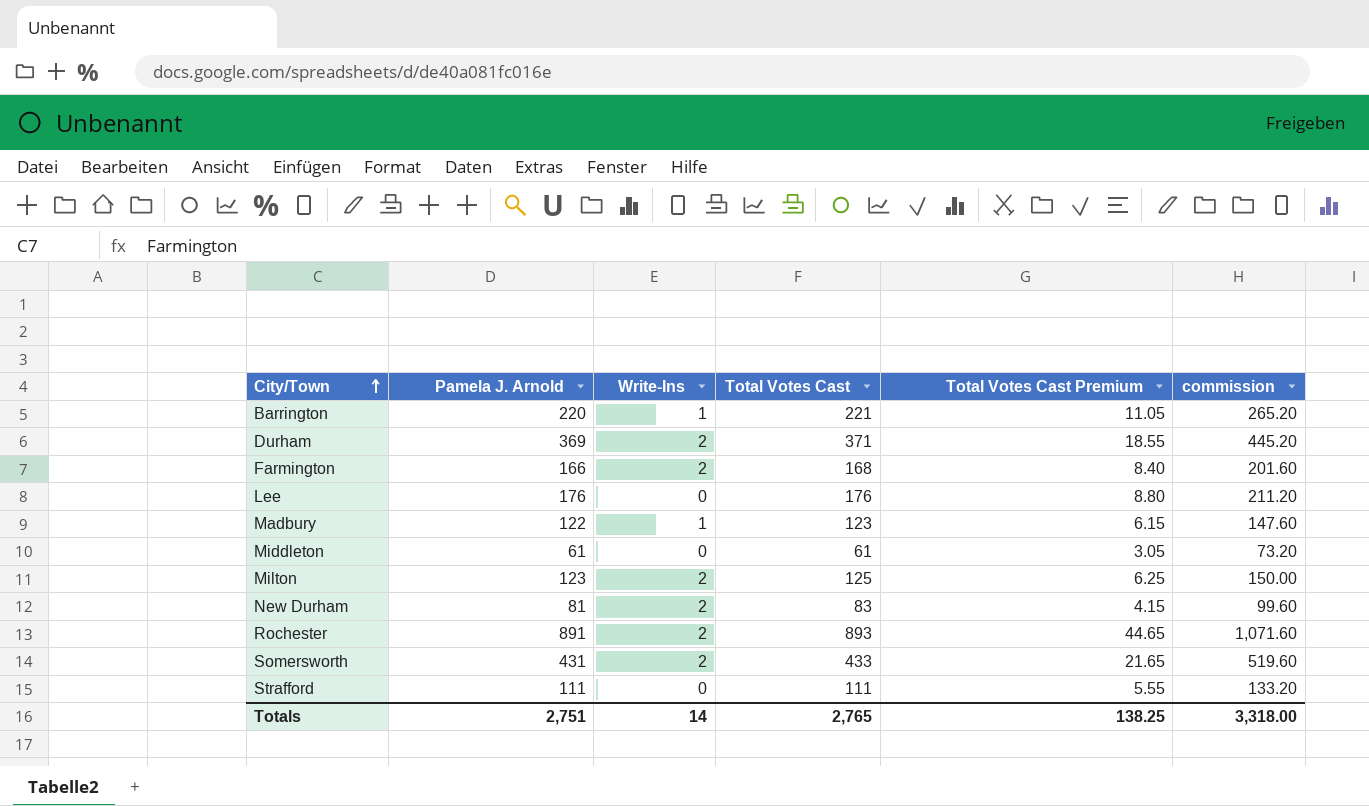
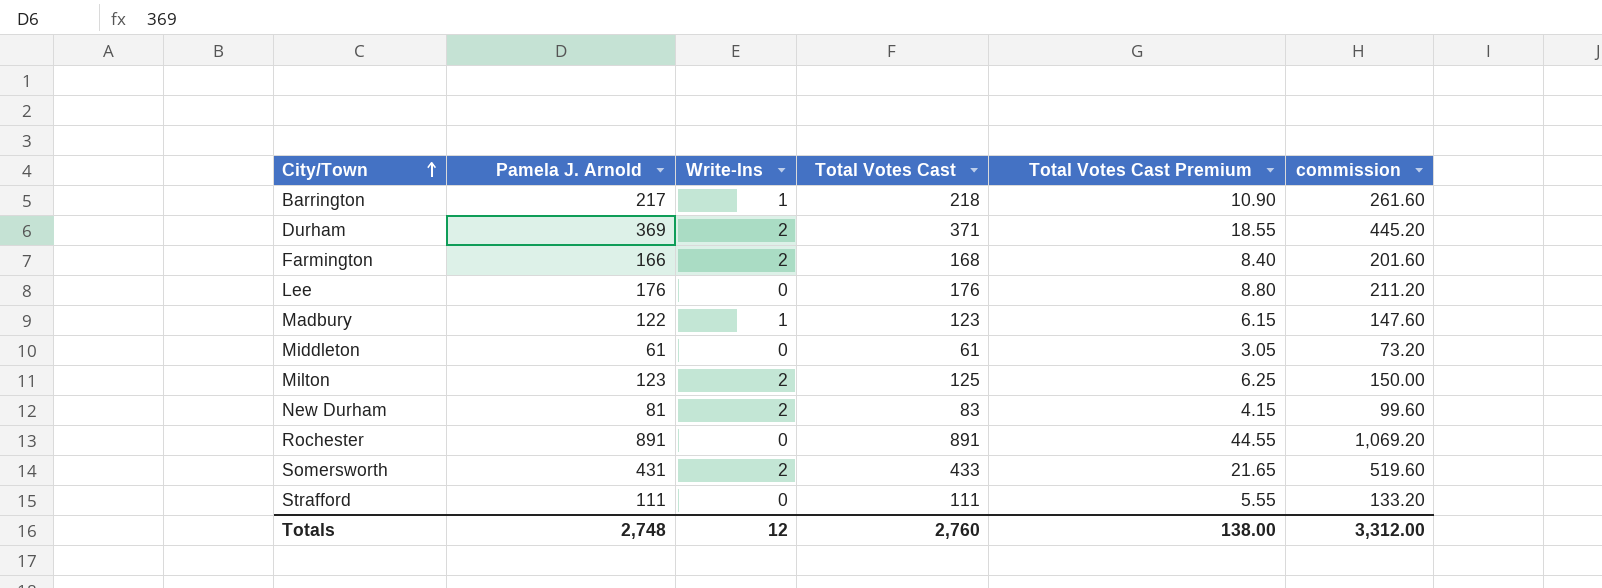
Barrington | Pamela J. Arnold: 220 -> 217
Barrington | Total Votes Cast: 221 -> 218
Barrington | Total Votes Cast Premium: 11.05 -> 10.90
Barrington | commission: 265.20 -> 261.60
Rochester | Write-Ins: 2 -> 0
Rochester | Total Votes Cast: 893 -> 891
Rochester | Total Votes Cast Premium: 44.65 -> 44.55
Rochester | commission: 1,071.60 -> 1,069.20
Totals | Pamela J. Arnold: 2,751 -> 2,748
Totals | Write-Ins: 14 -> 12
Totals | Total Votes Cast: 2,765 -> 2,760
Totals | Total Votes Cast Premium: 138.25 -> 138.00
Totals | commission: 3,318.00 -> 3,312.00

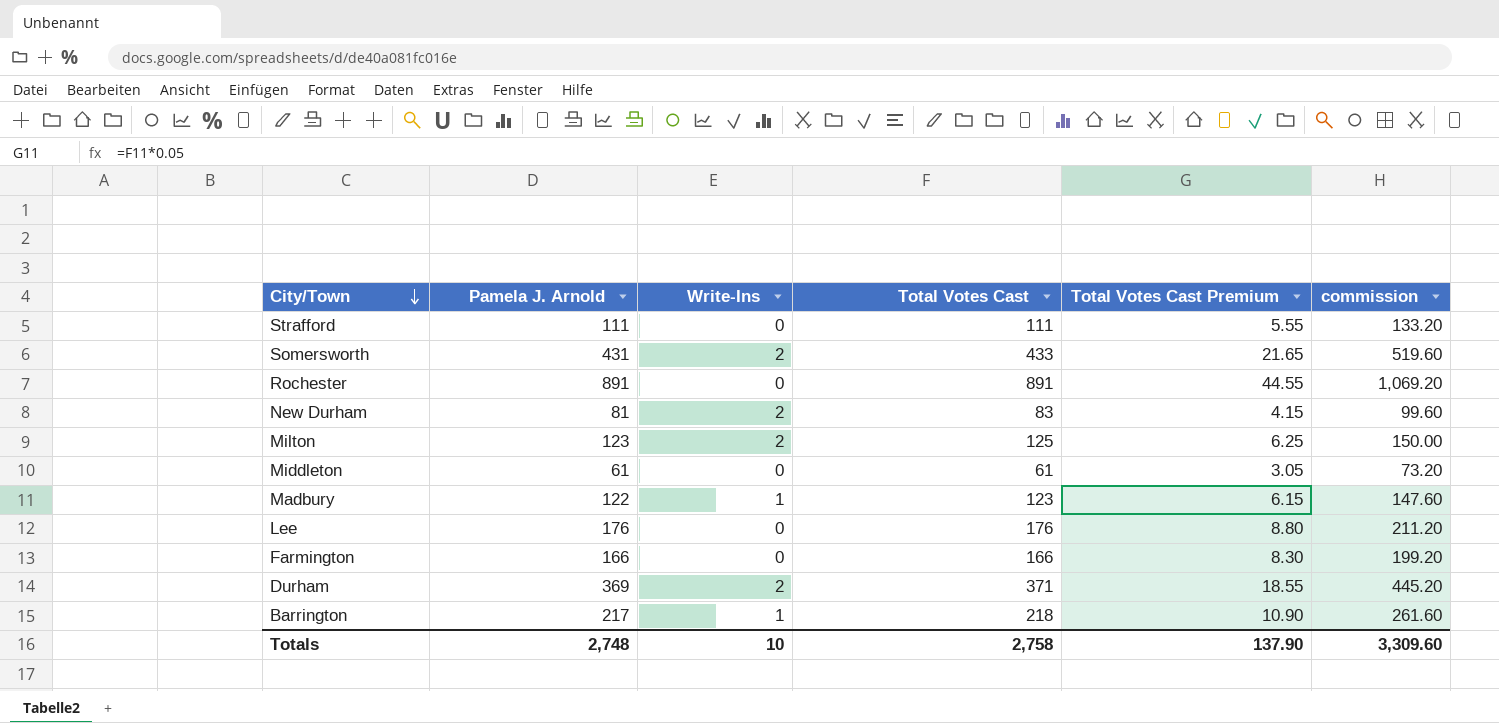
row order: City/Town ascending -> City/Town descending
Farmington | Write-Ins: 2 -> 0
Farmington | Total Votes Cast: 168 -> 166
Farmington | Total Votes Cast Premium: 8.40 -> 8.30
Farmington | commission: 201.60 -> 199.20
Totals | Write-Ins: 12 -> 10
Totals | Total Votes Cast: 2,760 -> 2,758
Totals | Total Votes Cast Premium: 138.00 -> 137.90
Totals | commission: 3,312.00 -> 3,309.60

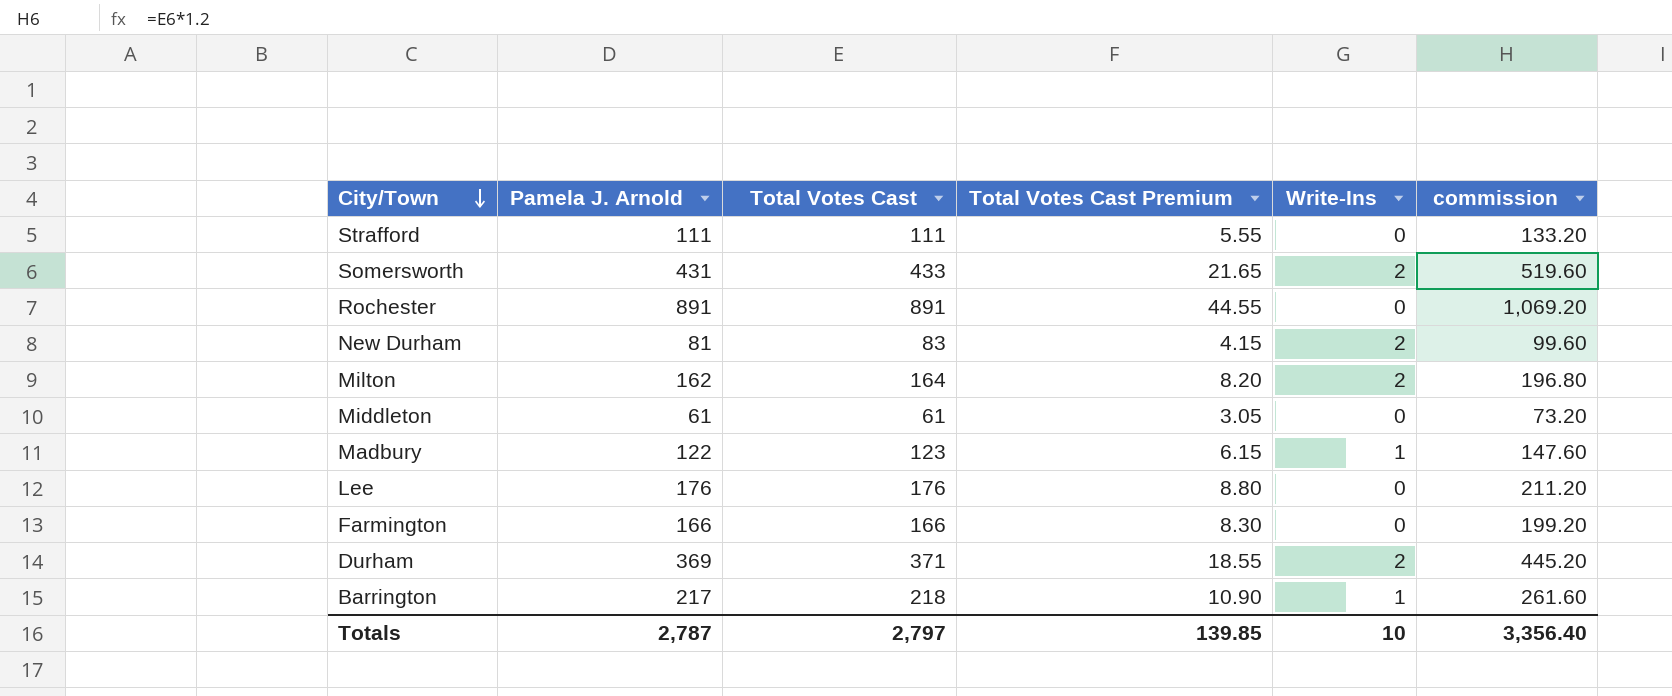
column Write-Ins | position: 3 -> 5
Milton | Pamela J. Arnold: 123 -> 162
Milton | Total Votes Cast: 125 -> 164
Milton | Total Votes Cast Premium: 6.25 -> 8.20
Milton | commission: 150.00 -> 196.80
Totals | Pamela J. Arnold: 2,748 -> 2,787
Totals | Total Votes Cast: 2,758 -> 2,797
Totals | Total Votes Cast Premium: 137.90 -> 139.85
Totals | commission: 3,309.60 -> 3,356.40

